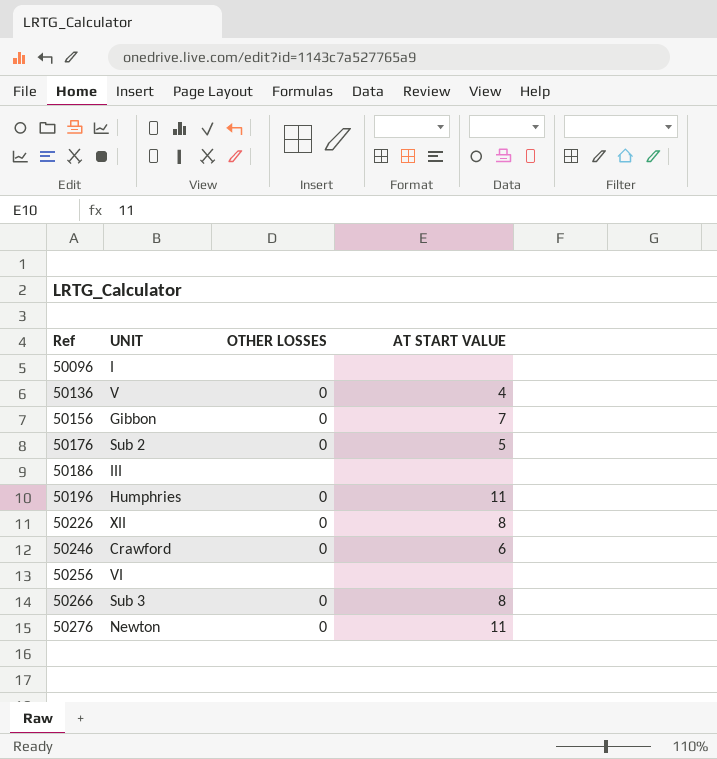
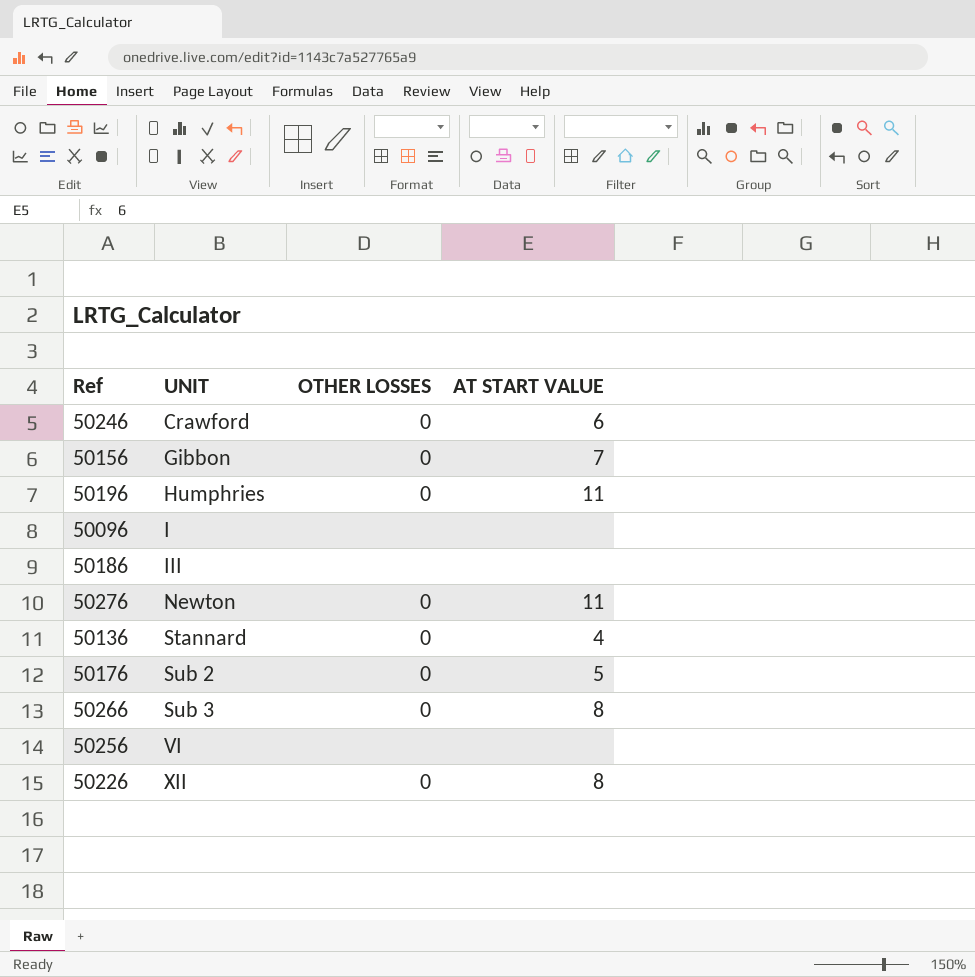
row order: Ref ascending -> UNIT ascending
50136 | UNIT: V -> Stannard

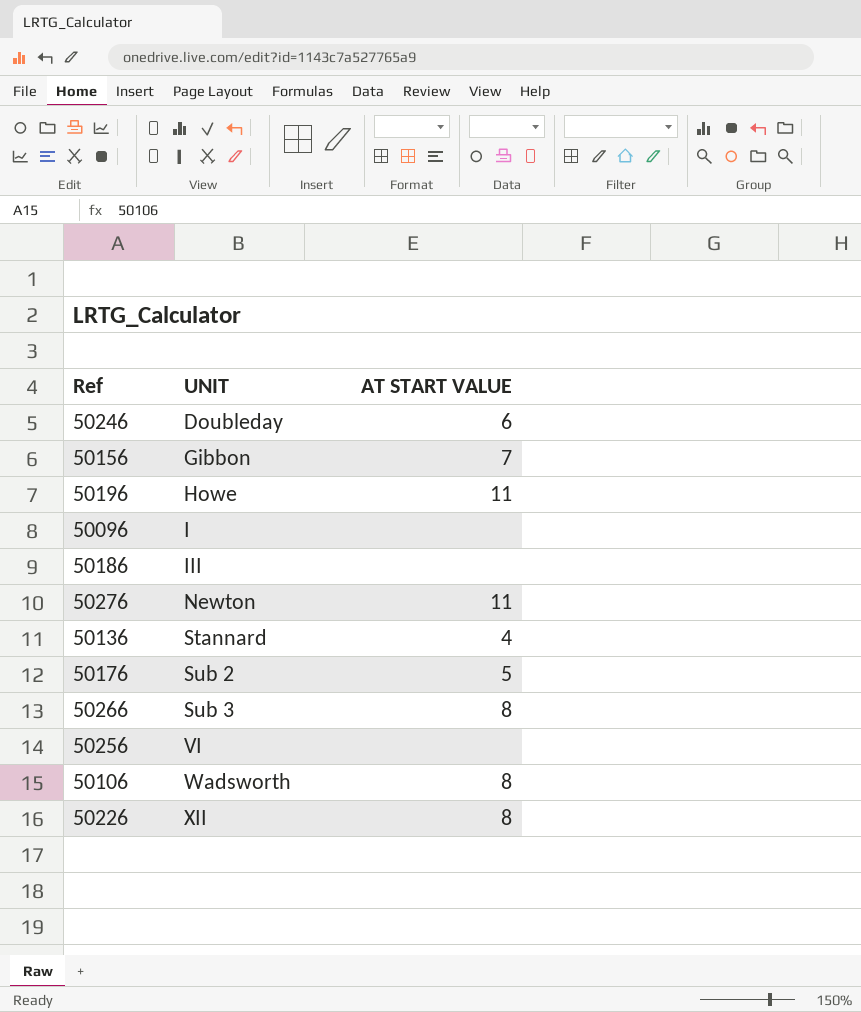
column OTHER LOSSES | position: 3 -> none
50246 | UNIT: Crawford -> Doubleday
50196 | UNIT: Humphries -> Howe
row 50106: none -> Wadsworth | 8

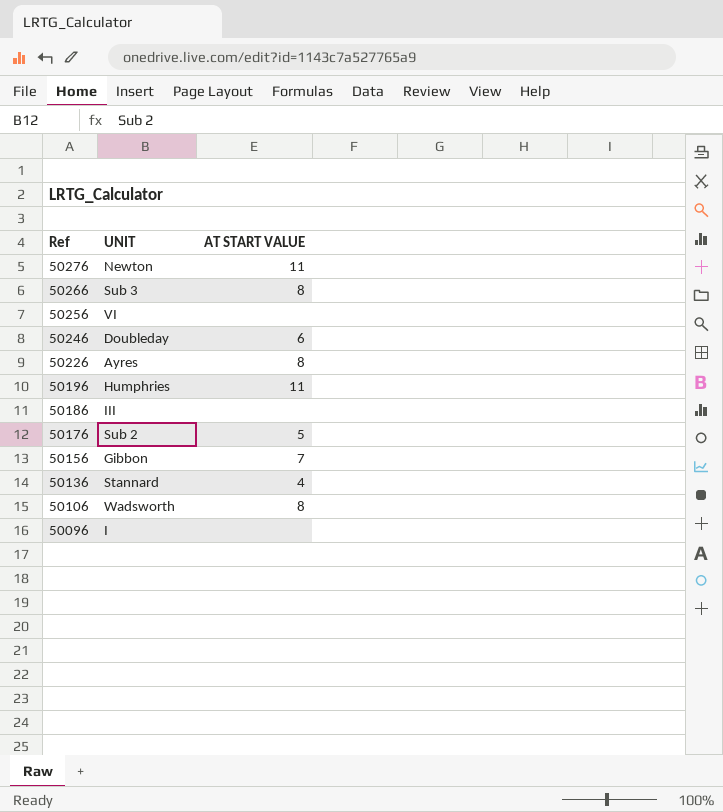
row order: UNIT ascending -> Ref descending
50226 | UNIT: XII -> Ayres
50196 | UNIT: Howe -> Humphries

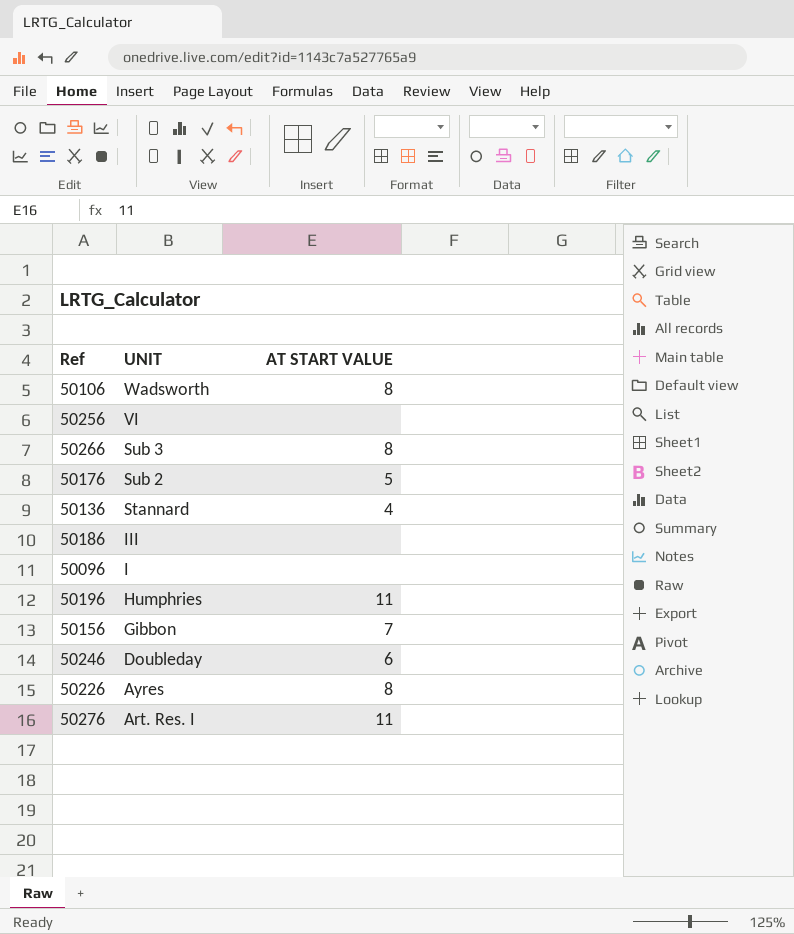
row order: Ref descending -> UNIT descending
50276 | UNIT: Newton -> Art. Res. I

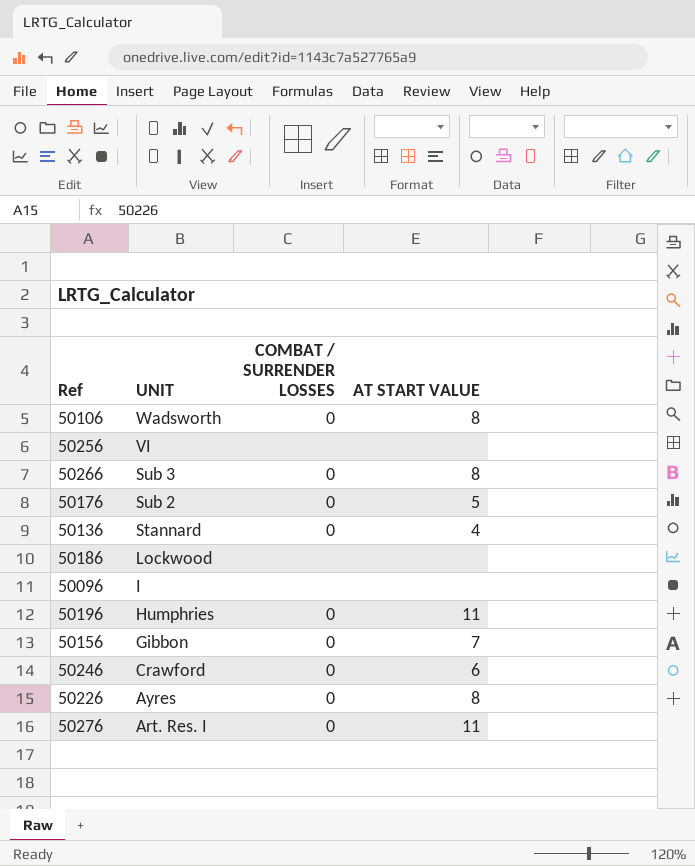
column COMBAT / SURRENDER LOSSES | position: none -> 3
50186 | UNIT: III -> Lockwood
50246 | UNIT: Doubleday -> Crawford

